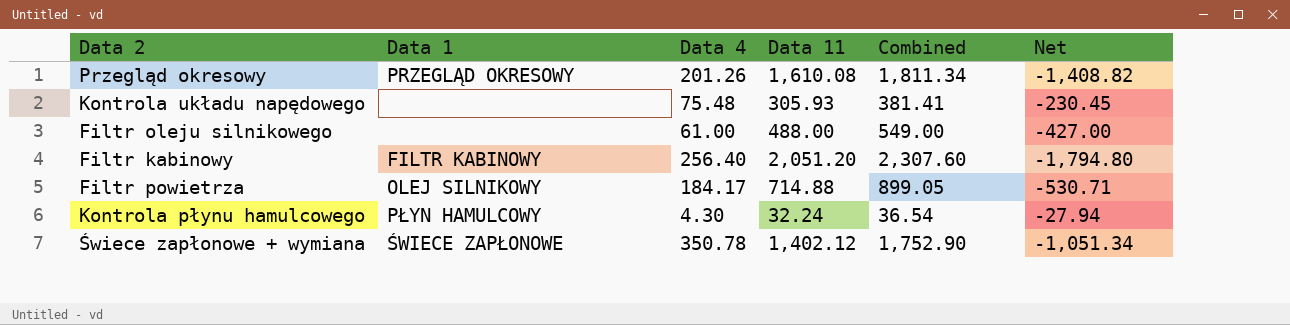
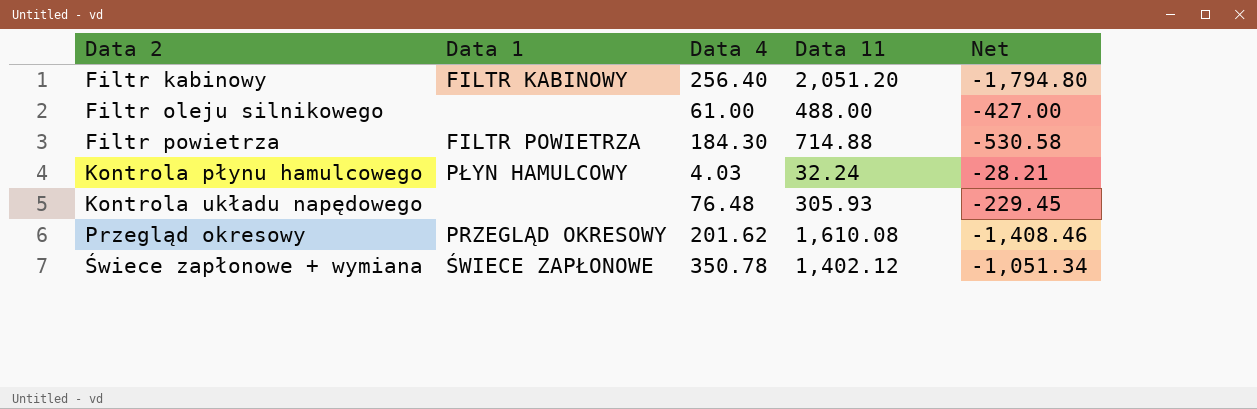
row order: none -> Data 2 ascending
column Combined | formula: [Data 4] + [Data 11] -> none
Filtr powietrza | Data 1: OLEJ SILNIKOWY -> FILTR POWIETRZA
Filtr powietrza | Data 4: 184.17 -> 184.30
Filtr powietrza | Net: -530.71 -> -530.58
Kontrola płynu hamulcowego | Data 4: 4.30 -> 4.03
Kontrola płynu hamulcowego | Net: -27.94 -> -28.21
Kontrola układu napędowego | Data 4: 75.48 -> 76.48
Kontrola układu napędowego | Net: -230.45 -> -229.45
Przegląd okresowy | Data 4: 201.26 -> 201.62
Przegląd okresowy | Net: -1,408.82 -> -1,408.46

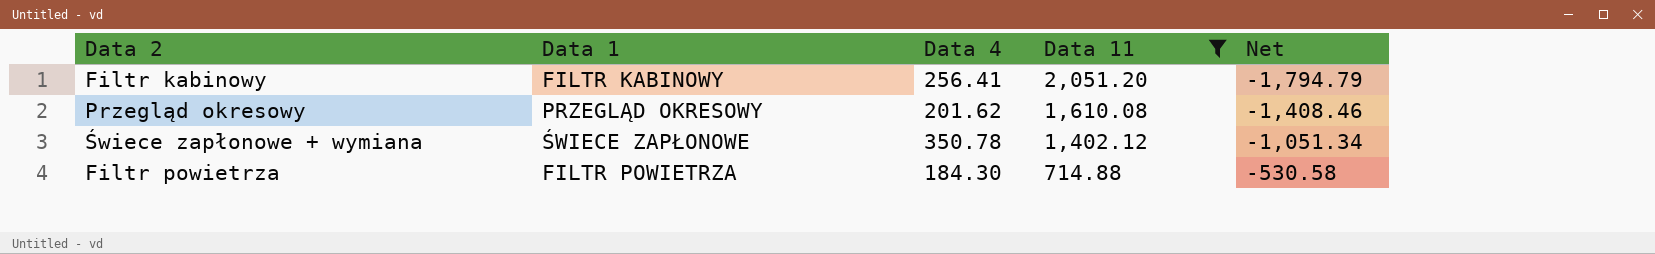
filter: none -> Data 11 >= 714.88
row order: Data 2 ascending -> Data 11 descending
Filtr kabinowy | Data 4: 256.40 -> 256.41
Filtr kabinowy | Net: -1,794.80 -> -1,794.79

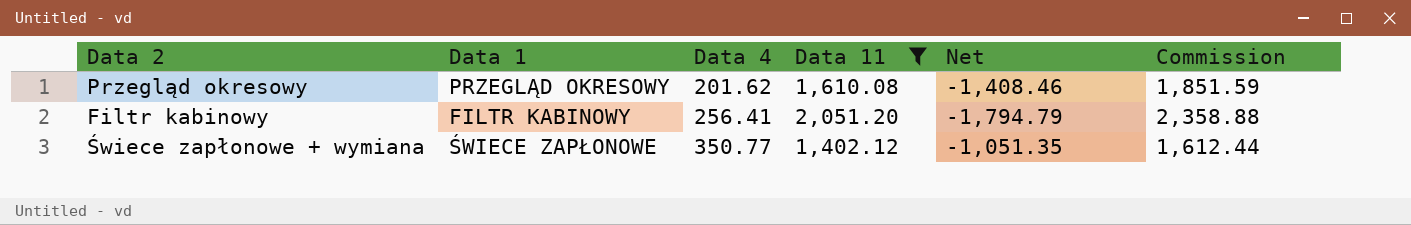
row order: Data 11 descending -> Data 4 ascending
column Commission | formula: none -> [Data 11] * 1.15
row Filtr powietrza: FILTR POWIETRZA | 184.30 | 714.88 | -530.58 -> none
Świece zapłonowe + wymiana | Data 4: 350.78 -> 350.77
Świece zapłonowe + wymiana | Net: -1,051.34 -> -1,051.35

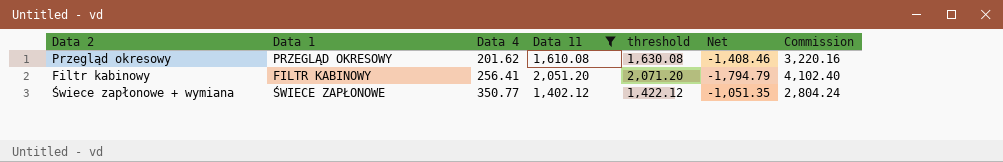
column threshold | formula: none -> [Data 11] + 20
column Commission | formula: [Data 11] * 1.15 -> [Data 11] * 2

